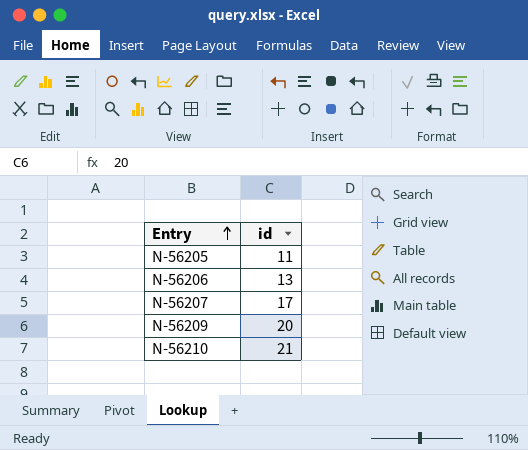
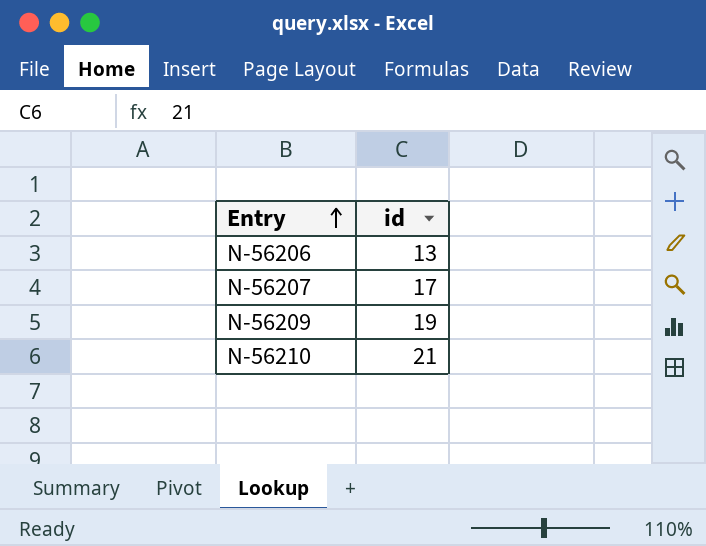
row N-56205: 11 -> none
N-56209 | id: 20 -> 19

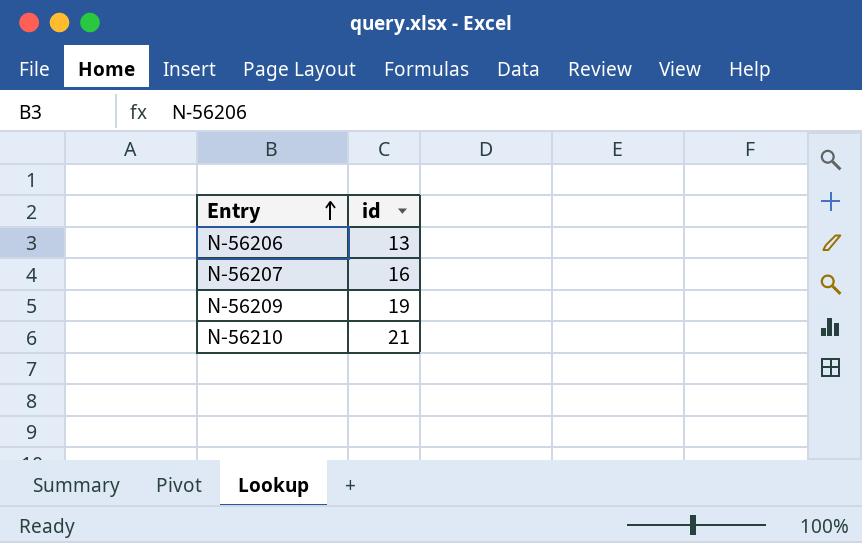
N-56207 | id: 17 -> 16

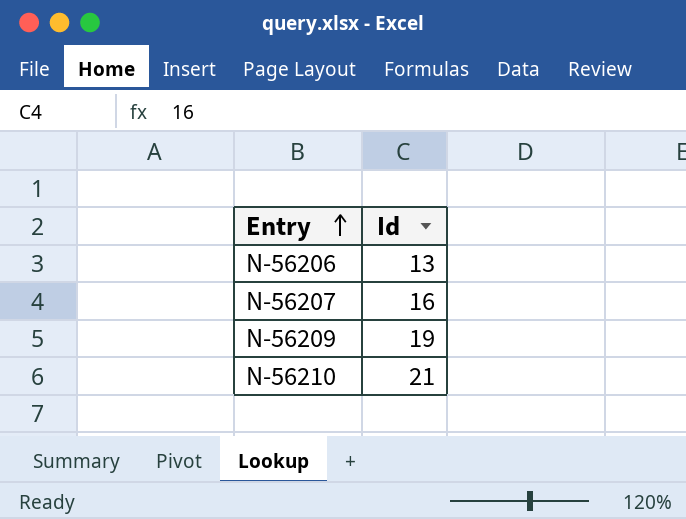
column name: id -> Id

